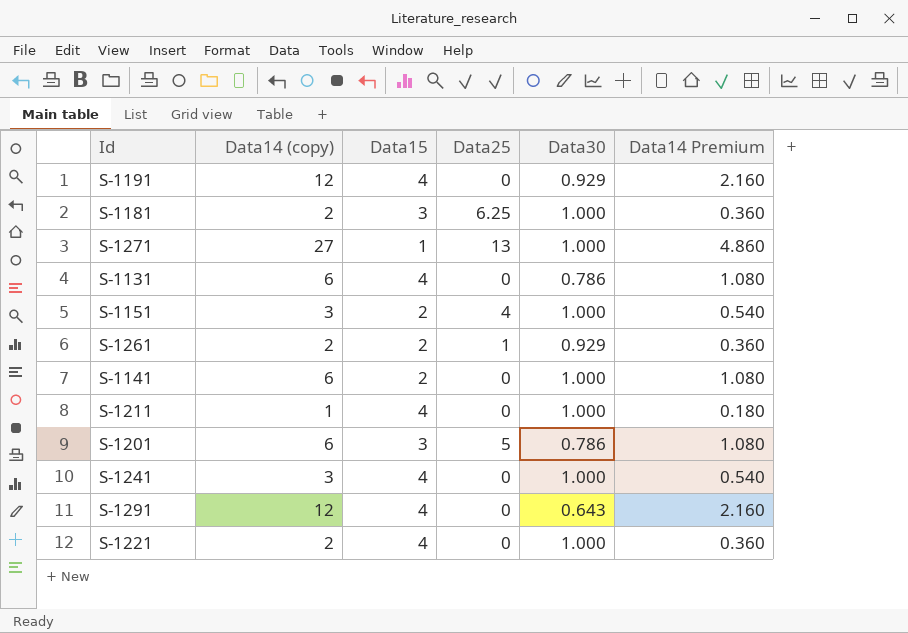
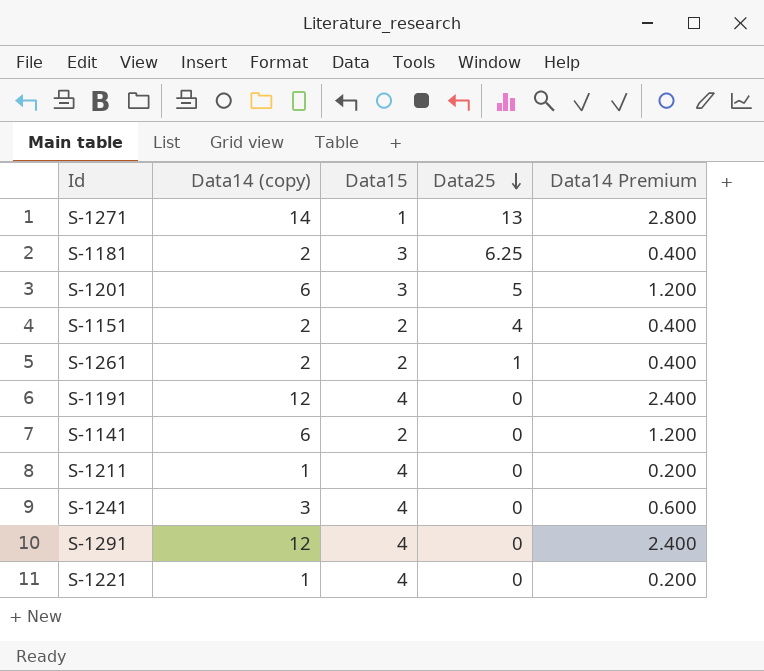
row order: none -> Data25 descending
column Data30 | position: 5 -> none
column Data14 Premium | formula: [Data14 (copy)] * 0.18 -> [Data14 (copy)] * 0.2
row S-1131: 6 | 4 | 0 | 0.786 | 1.080 -> none
S-1271 | Data14 (copy): 27 -> 14
S-1151 | Data14 (copy): 3 -> 2
S-1221 | Data14 (copy): 2 -> 1

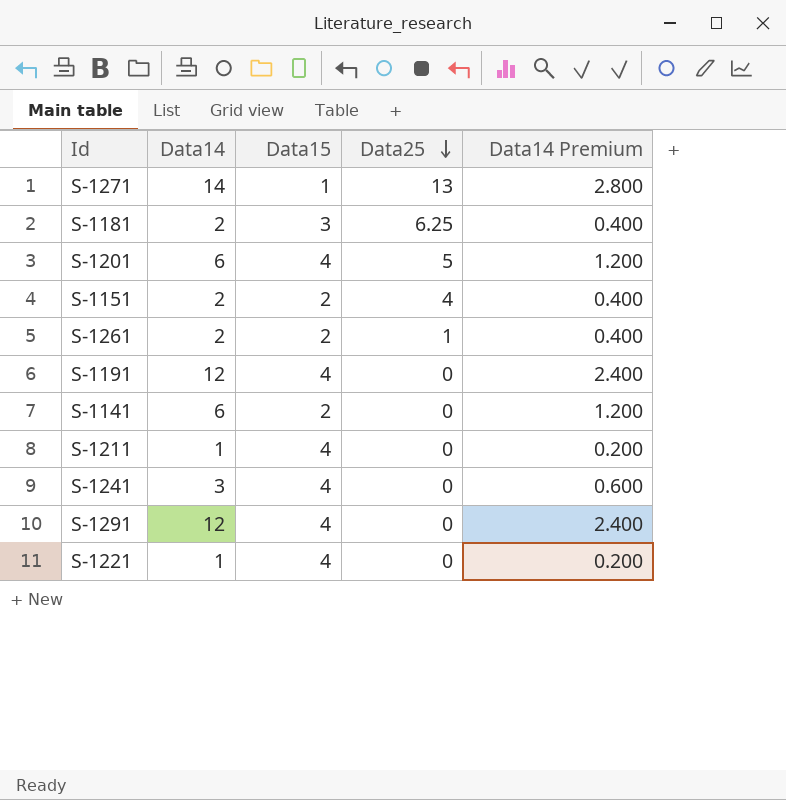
column name: Data14 (copy) -> Data14
S-1201 | Data15: 3 -> 4

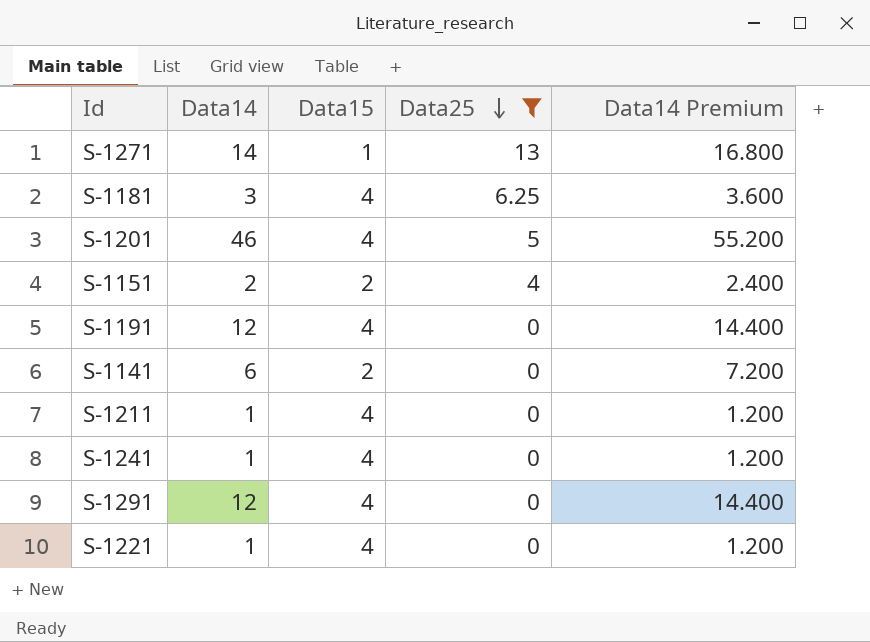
filter: none -> Data25 != 1
column Data14 Premium | formula: [Data14] * 0.2 -> [Data14] * 1.2
S-1181 | Data14: 2 -> 3
S-1181 | Data15: 3 -> 4
S-1201 | Data14: 6 -> 46
S-1241 | Data14: 3 -> 1

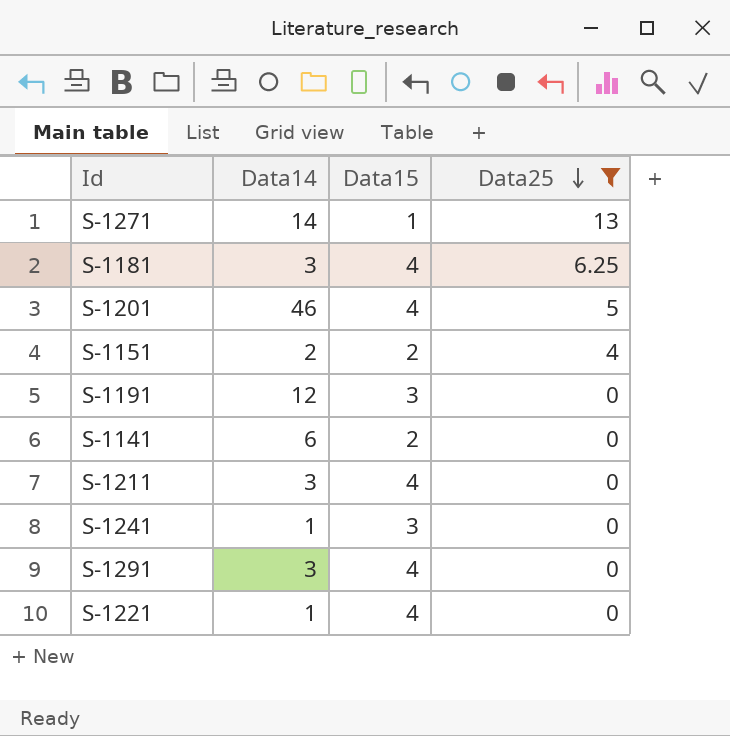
column Data14 Premium | formula: [Data14] * 1.2 -> none
S-1191 | Data15: 4 -> 3
S-1211 | Data14: 1 -> 3
S-1241 | Data15: 4 -> 3
S-1291 | Data14: 12 -> 3

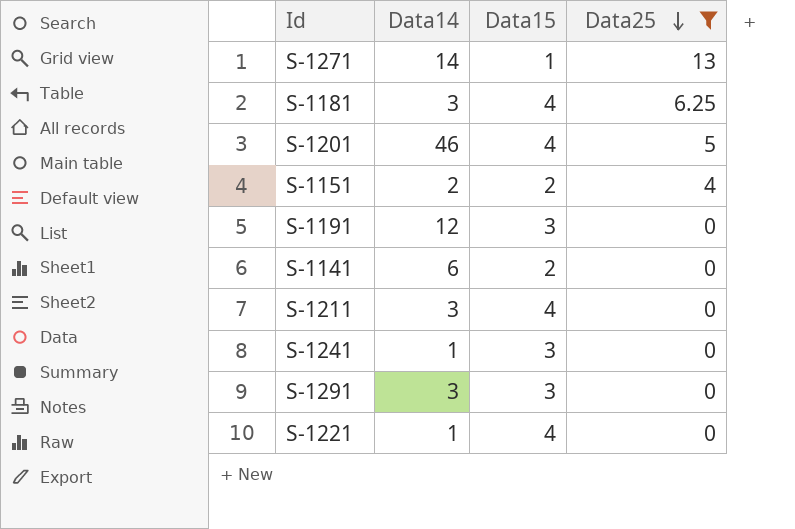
S-1291 | Data15: 4 -> 3

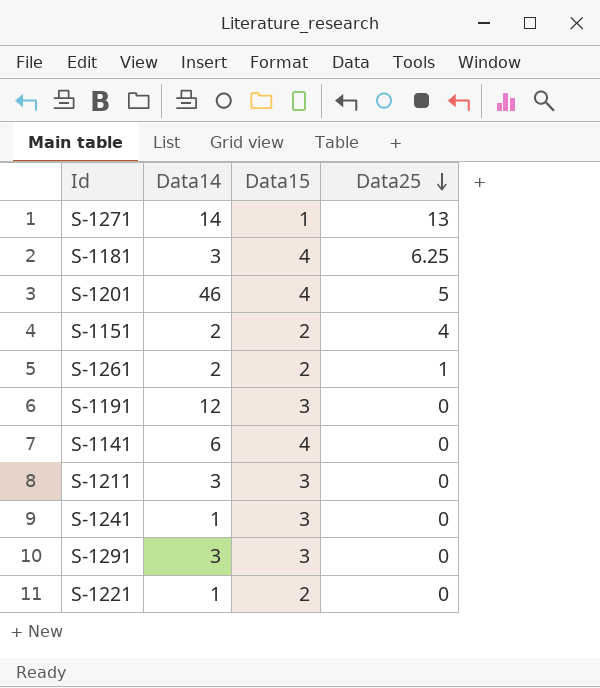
filter: Data25 != 1 -> none
S-1141 | Data15: 2 -> 4
S-1211 | Data15: 4 -> 3
S-1221 | Data15: 4 -> 2

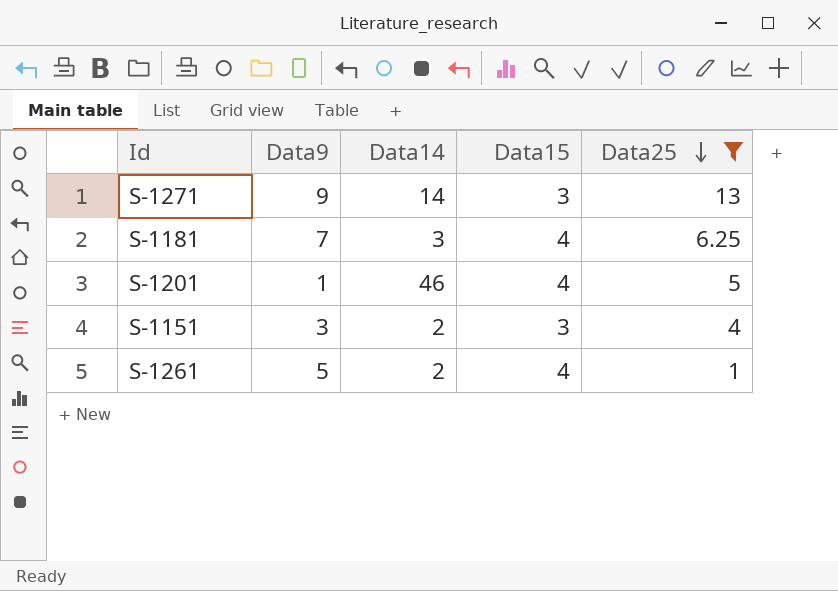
filter: none -> Data25 != 0
column Data9 | position: none -> 2
S-1271 | Data15: 1 -> 3
S-1151 | Data15: 2 -> 3
S-1261 | Data15: 2 -> 4

